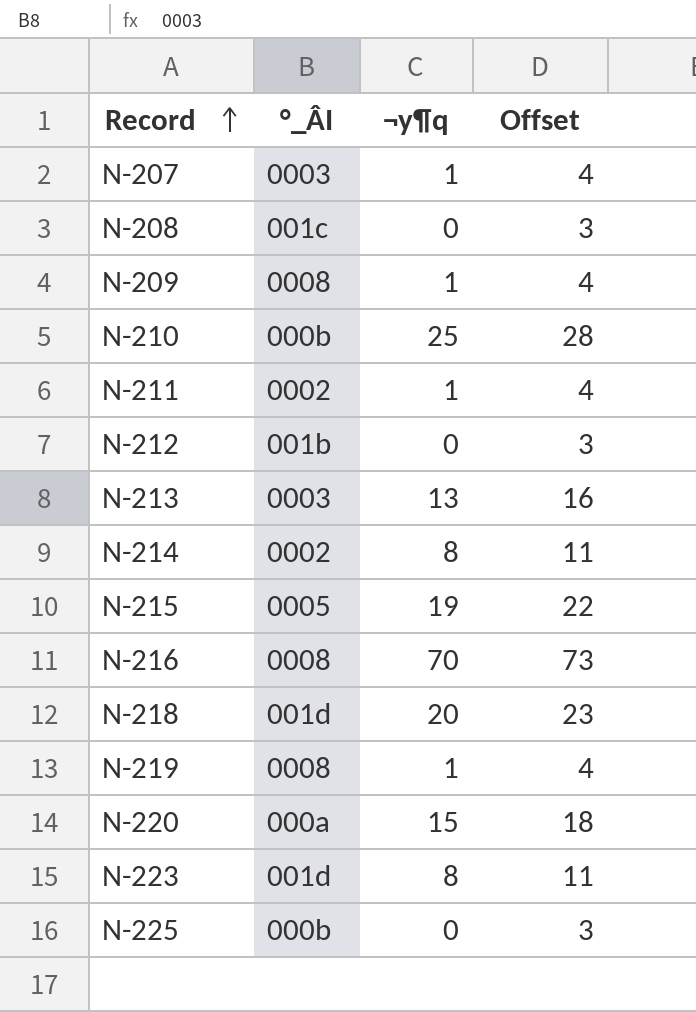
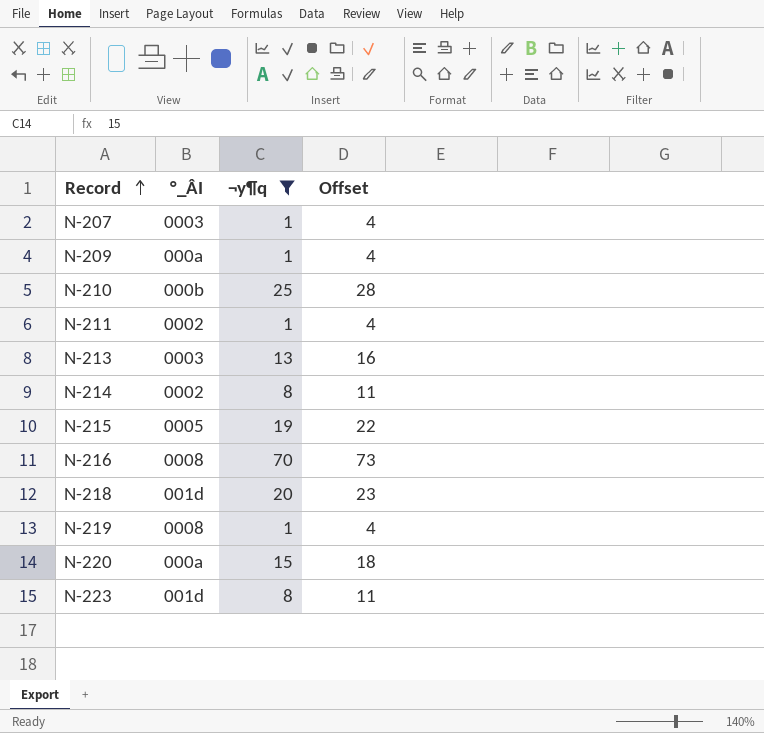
filter: none -> ¬y¶q != 0
N-209 | °_ÂI: 0008 -> 000a

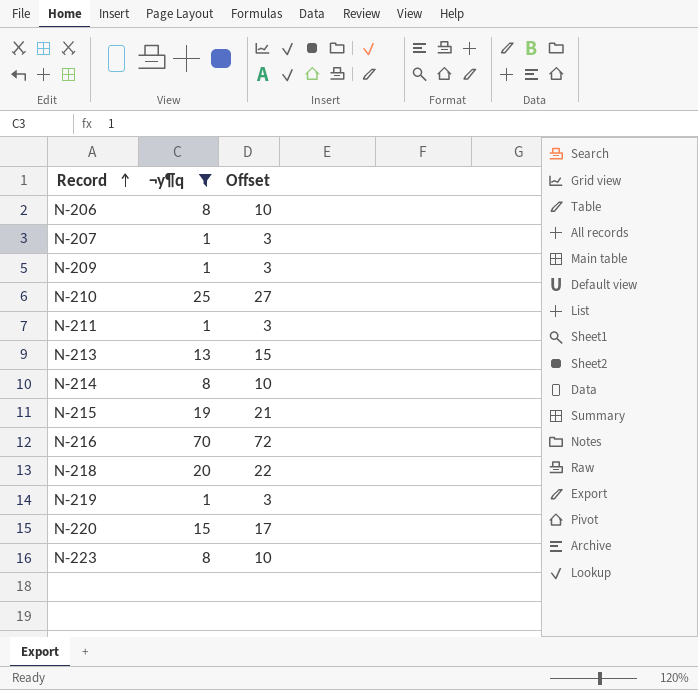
column °_ÂI | position: 2 -> none
column Offset | formula: [¬y¶q] + 3 -> [¬y¶q] + 2
row N-206: none -> 8 | 10

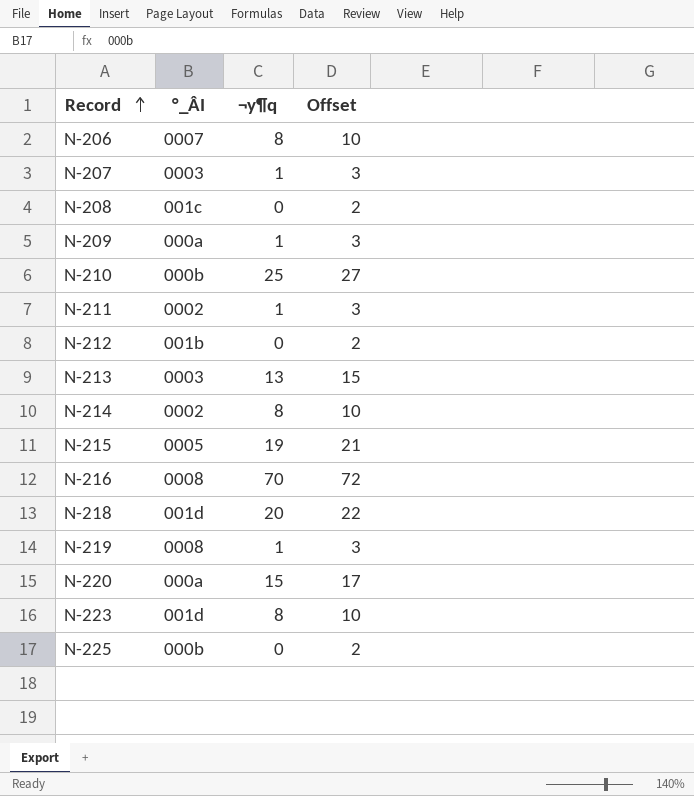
filter: ¬y¶q != 0 -> none
column °_ÂI | position: none -> 2

